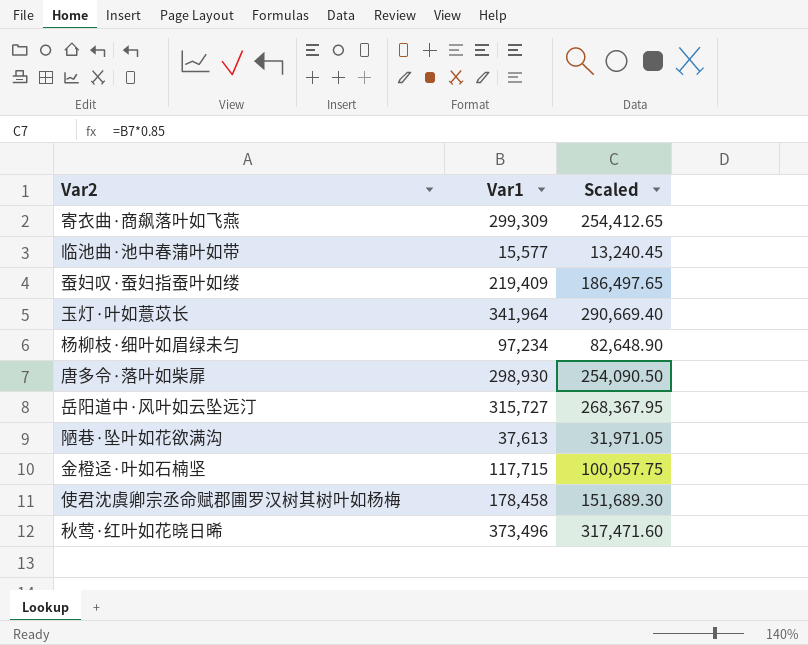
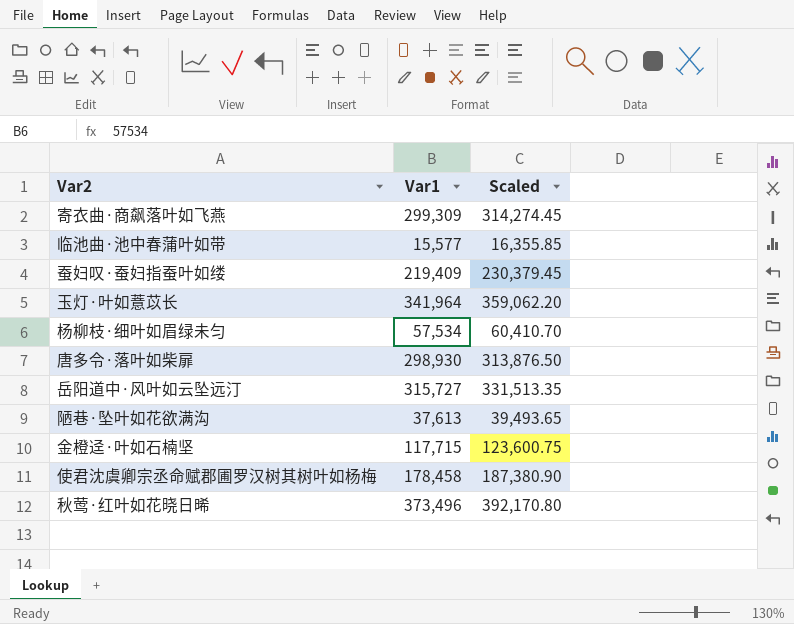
column Scaled | formula: [Var1] * 0.85 -> [Var1] * 1.05
杨柳枝·细叶如眉绿未匀 | Var1: 97,234 -> 57,534

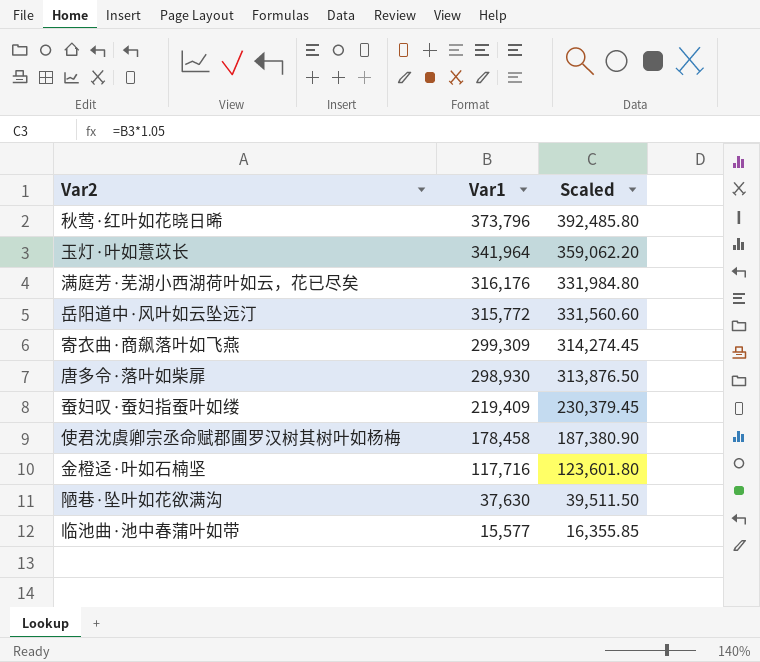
row order: none -> Var1 descending
row 杨柳枝·细叶如眉绿未匀: 57,534 | 60,410.70 -> none
秋莺·红叶如花晓日晞 | Var1: 373,496 -> 373,796
秋莺·红叶如花晓日晞 | Scaled: 392,170.80 -> 392,485.80
row 满庭芳·芜湖小西湖荷叶如云，花已尽矣: none -> 316,176 | 331,984.80
岳阳道中·风叶如云坠远汀 | Var1: 315,727 -> 315,772
岳阳道中·风叶如云坠远汀 | Scaled: 331,513.35 -> 331,560.60
金橙迳·叶如石楠坚 | Var1: 117,715 -> 117,716
金橙迳·叶如石楠坚 | Scaled: 123,600.75 -> 123,601.80
陋巷·坠叶如花欲满沟 | Var1: 37,613 -> 37,630
陋巷·坠叶如花欲满沟 | Scaled: 39,493.65 -> 39,511.50

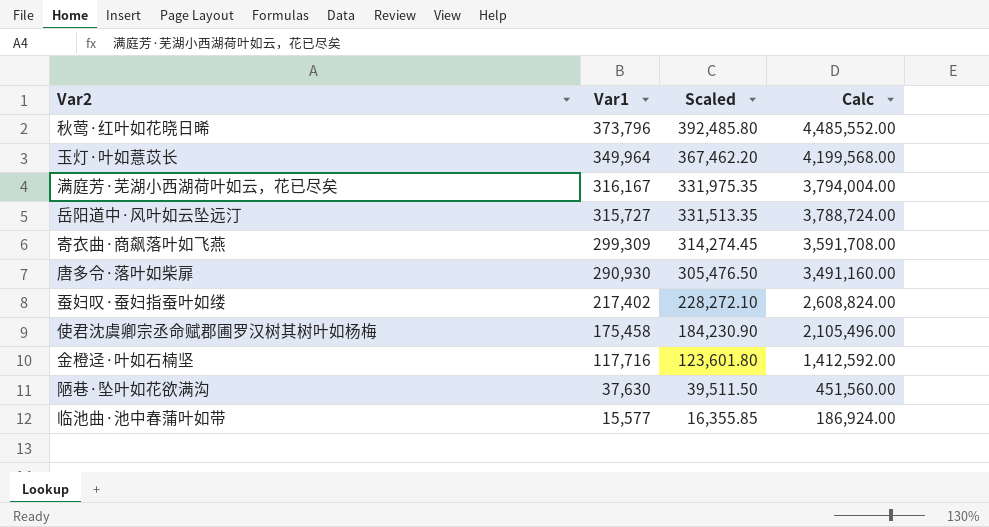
column Calc | formula: none -> [Var1] * 12
玉灯·叶如薏苡长 | Var1: 341,964 -> 349,964
玉灯·叶如薏苡长 | Scaled: 359,062.20 -> 367,462.20
满庭芳·芜湖小西湖荷叶如云，花已尽矣 | Var1: 316,176 -> 316,167
满庭芳·芜湖小西湖荷叶如云，花已尽矣 | Scaled: 331,984.80 -> 331,975.35
岳阳道中·风叶如云坠远汀 | Var1: 315,772 -> 315,727
岳阳道中·风叶如云坠远汀 | Scaled: 331,560.60 -> 331,513.35
唐多令·落叶如柴扉 | Var1: 298,930 -> 290,930
唐多令·落叶如柴扉 | Scaled: 313,876.50 -> 305,476.50
蚕妇叹·蚕妇指蚕叶如缕 | Var1: 219,409 -> 217,402
蚕妇叹·蚕妇指蚕叶如缕 | Scaled: 230,379.45 -> 228,272.10
使君沈虞卿宗丞命赋郡圃罗汉树其树叶如杨梅 | Var1: 178,458 -> 175,458
使君沈虞卿宗丞命赋郡圃罗汉树其树叶如杨梅 | Scaled: 187,380.90 -> 184,230.90

